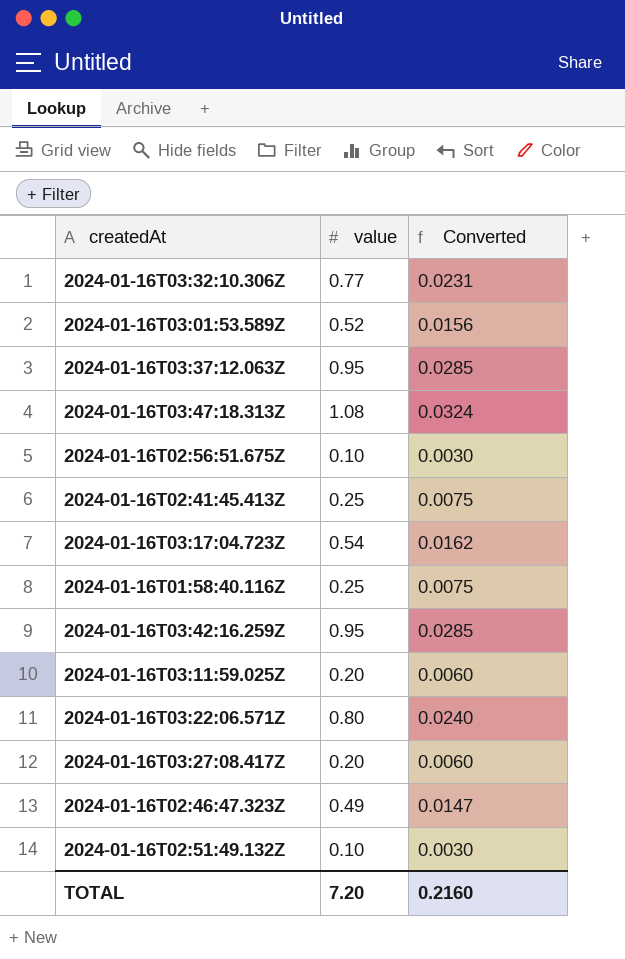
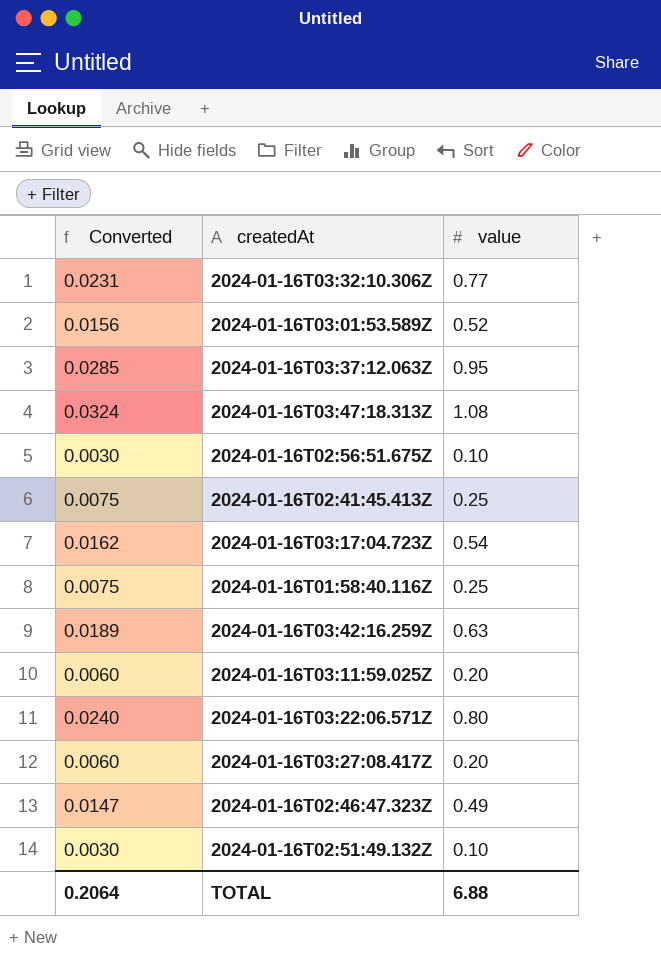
column Converted | position: 3 -> 1
2024-01-16T03:42:16.259Z | Converted: 0.0285 -> 0.0189
2024-01-16T03:42:16.259Z | value: 0.95 -> 0.63
TOTAL | Converted: 0.2160 -> 0.2064
TOTAL | value: 7.20 -> 6.88

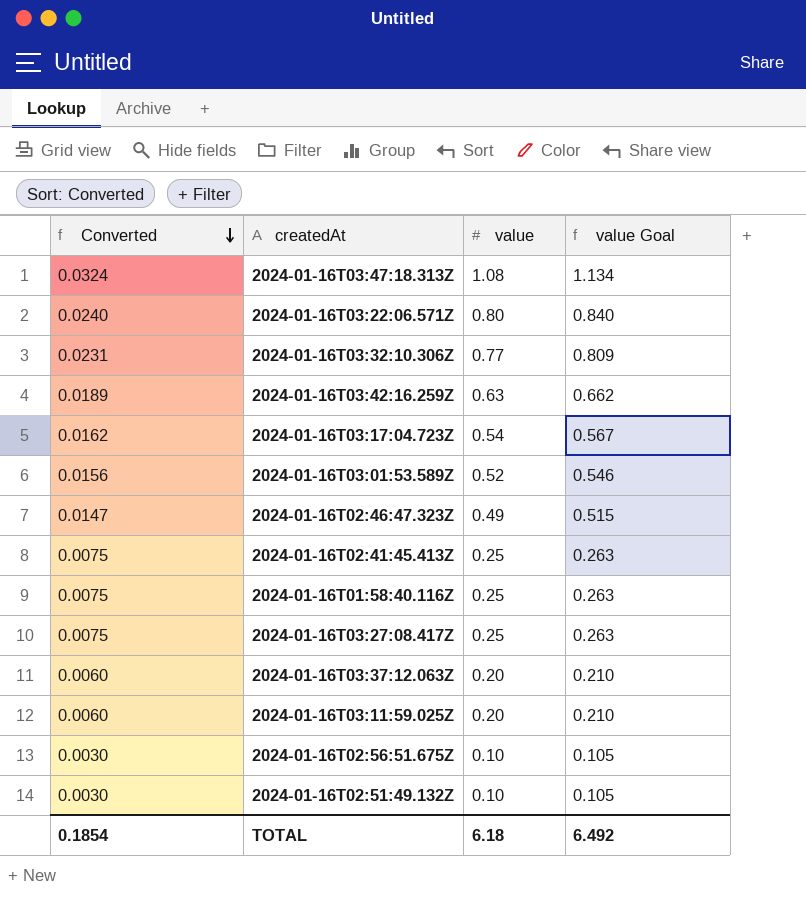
row order: none -> Converted descending
column value Goal | formula: none -> [value] * 1.05
2024-01-16T03:27:08.417Z | Converted: 0.0060 -> 0.0075
2024-01-16T03:27:08.417Z | value: 0.20 -> 0.25
2024-01-16T03:37:12.063Z | Converted: 0.0285 -> 0.0060
2024-01-16T03:37:12.063Z | value: 0.95 -> 0.20
TOTAL | Converted: 0.2064 -> 0.1854
TOTAL | value: 6.88 -> 6.18

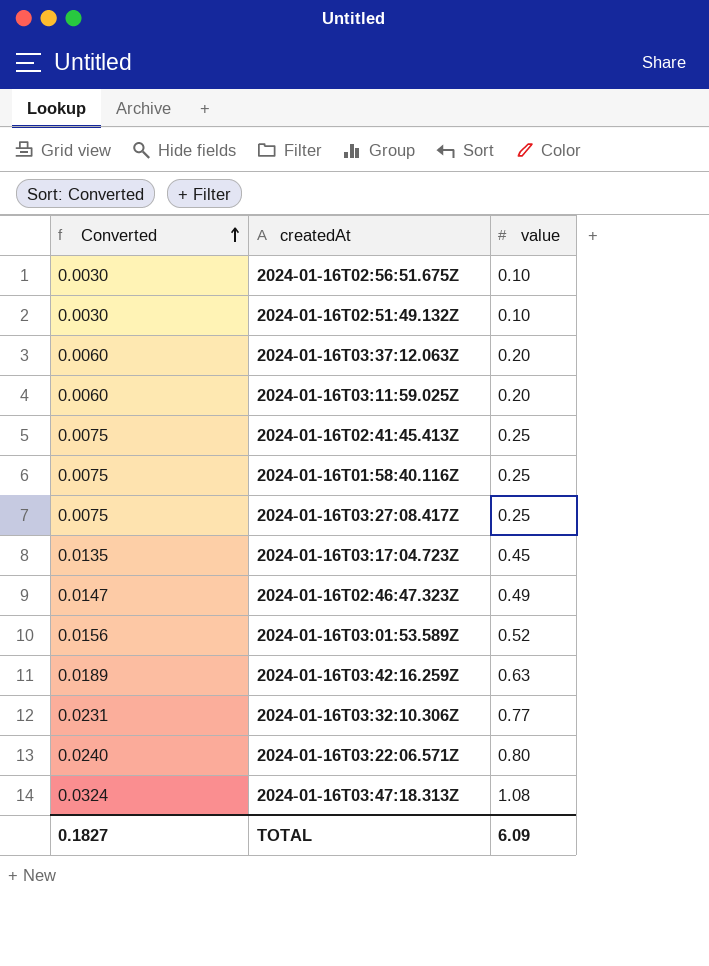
row order: Converted descending -> Converted ascending
column value Goal | formula: [value] * 1.05 -> none
2024-01-16T03:17:04.723Z | Converted: 0.0162 -> 0.0135
2024-01-16T03:17:04.723Z | value: 0.54 -> 0.45
TOTAL | Converted: 0.1854 -> 0.1827
TOTAL | value: 6.18 -> 6.09

